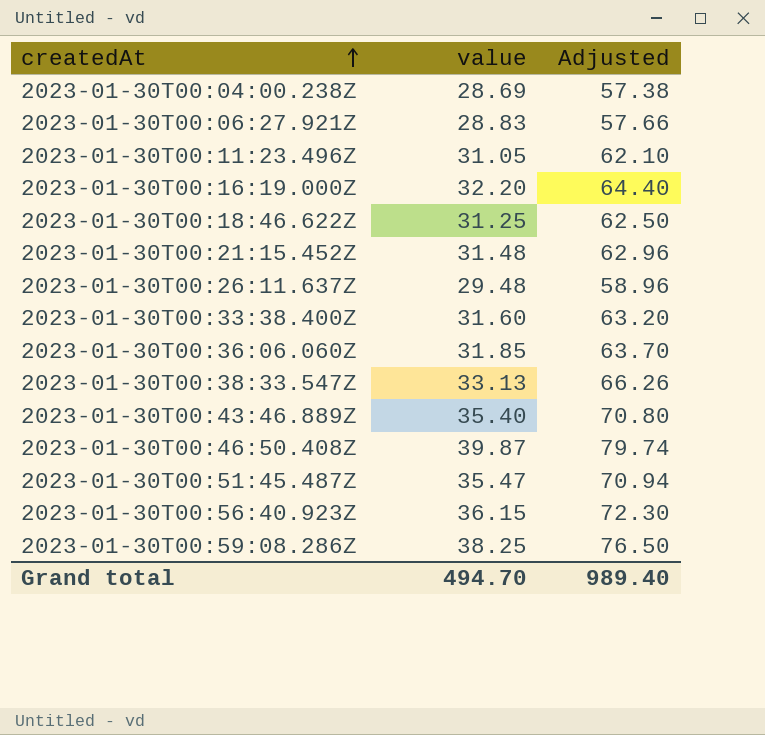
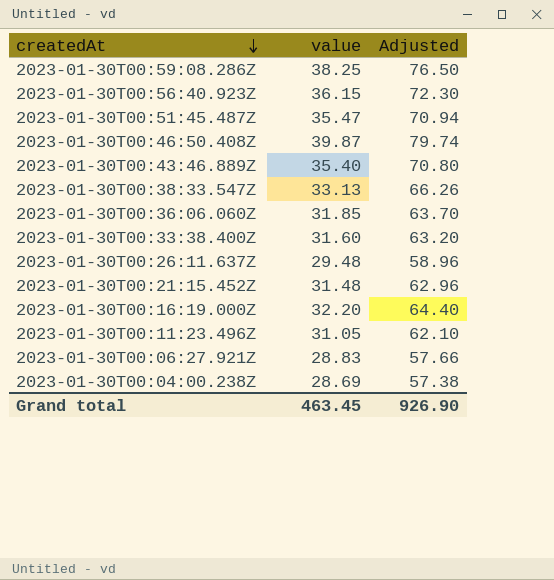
row order: createdAt ascending -> createdAt descending
row 2023-01-30T00:18:46.622Z: 31.25 | 62.50 -> none
Grand total | value: 494.70 -> 463.45
Grand total | Adjusted: 989.40 -> 926.90

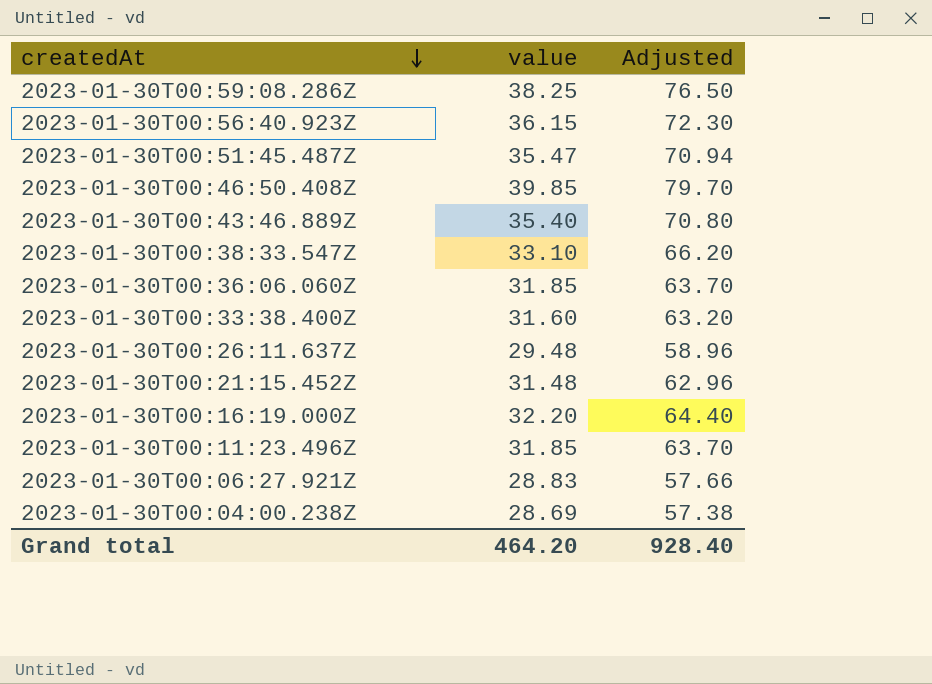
2023-01-30T00:46:50.408Z | value: 39.87 -> 39.85
2023-01-30T00:46:50.408Z | Adjusted: 79.74 -> 79.70
2023-01-30T00:38:33.547Z | value: 33.13 -> 33.10
2023-01-30T00:38:33.547Z | Adjusted: 66.26 -> 66.20
2023-01-30T00:11:23.496Z | value: 31.05 -> 31.85
2023-01-30T00:11:23.496Z | Adjusted: 62.10 -> 63.70
Grand total | value: 463.45 -> 464.20
Grand total | Adjusted: 926.90 -> 928.40

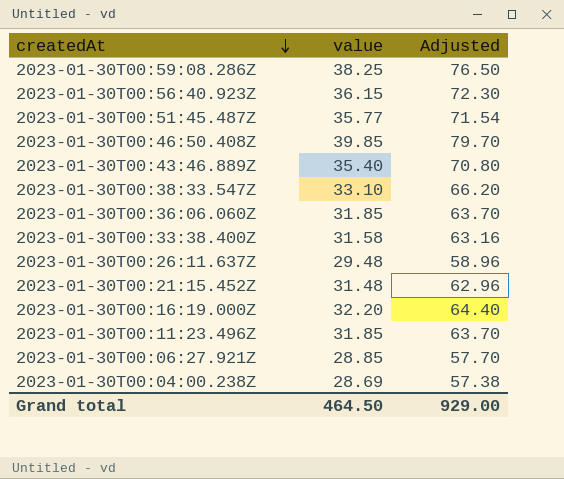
2023-01-30T00:51:45.487Z | value: 35.47 -> 35.77
2023-01-30T00:51:45.487Z | Adjusted: 70.94 -> 71.54
2023-01-30T00:33:38.400Z | value: 31.60 -> 31.58
2023-01-30T00:33:38.400Z | Adjusted: 63.20 -> 63.16
2023-01-30T00:06:27.921Z | value: 28.83 -> 28.85
2023-01-30T00:06:27.921Z | Adjusted: 57.66 -> 57.70
Grand total | value: 464.20 -> 464.50
Grand total | Adjusted: 928.40 -> 929.00

